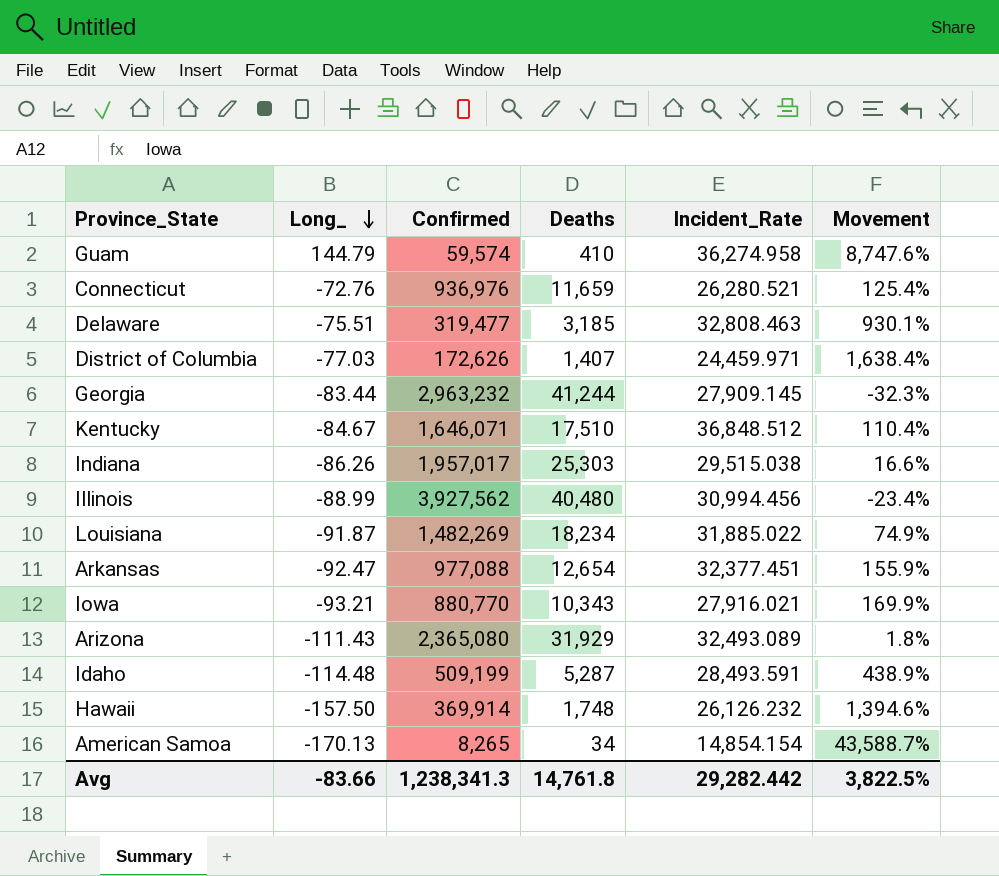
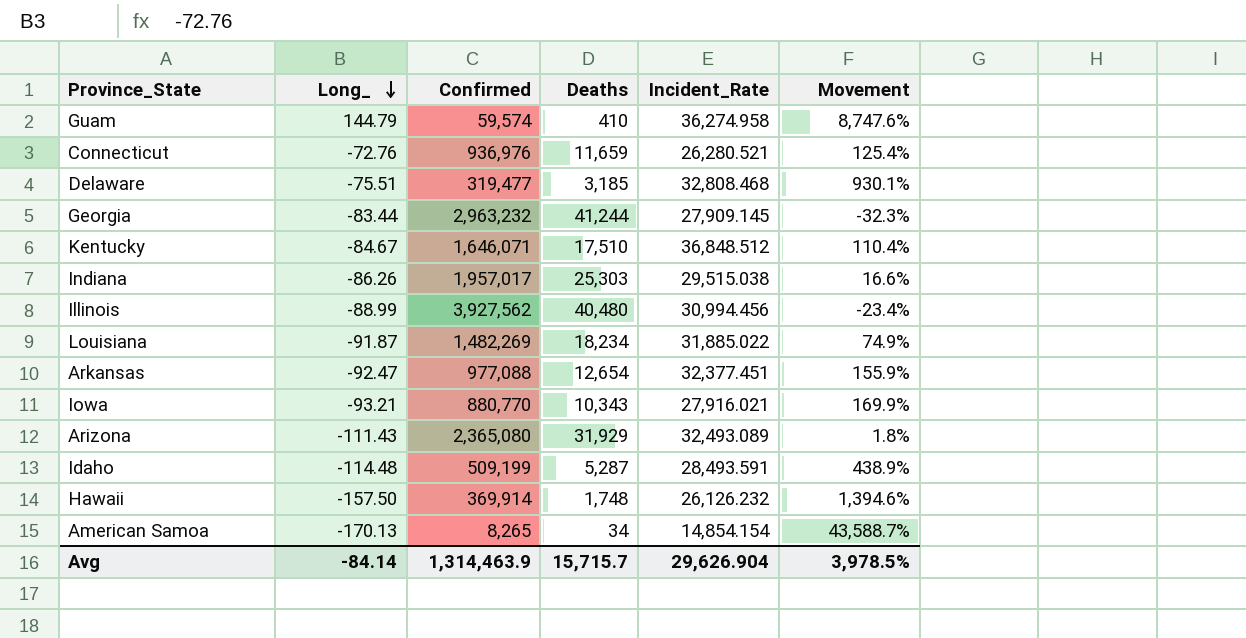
row District of Columbia: -77.03 | 172,626 | 1,407 | 24,459.971 | 1,638.4% -> none
Delaware | Incident_Rate: 32,808.463 -> 32,808.468
Avg | Long_: -83.66 -> -84.14
Avg | Confirmed: 1,238,341.3 -> 1,314,463.9
Avg | Deaths: 14,761.8 -> 15,715.7
Avg | Incident_Rate: 29,282.442 -> 29,626.904
Avg | Movement: 3,822.5% -> 3,978.5%

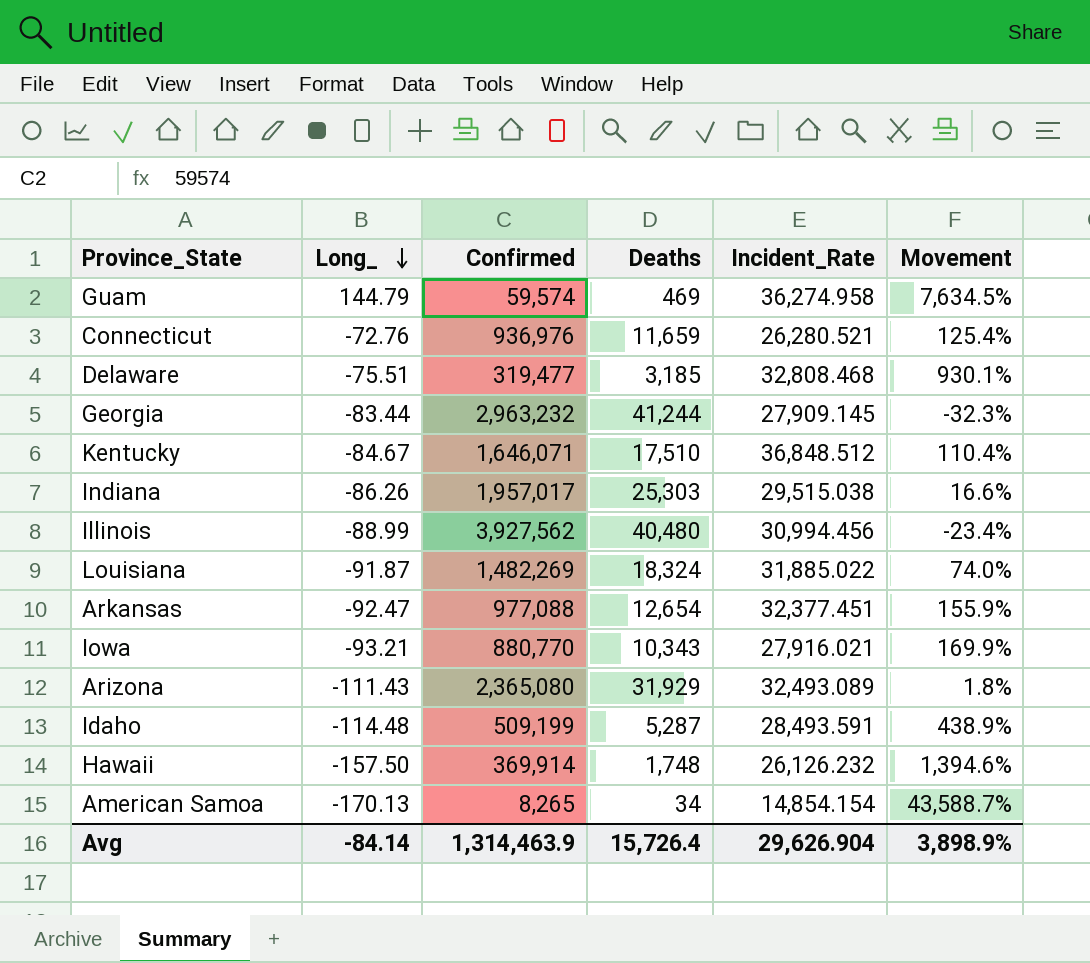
Guam | Deaths: 410 -> 469
Guam | Movement: 8,747.6% -> 7,634.5%
Louisiana | Deaths: 18,234 -> 18,324
Louisiana | Movement: 74.9% -> 74.0%
Avg | Deaths: 15,715.7 -> 15,726.4
Avg | Movement: 3,978.5% -> 3,898.9%

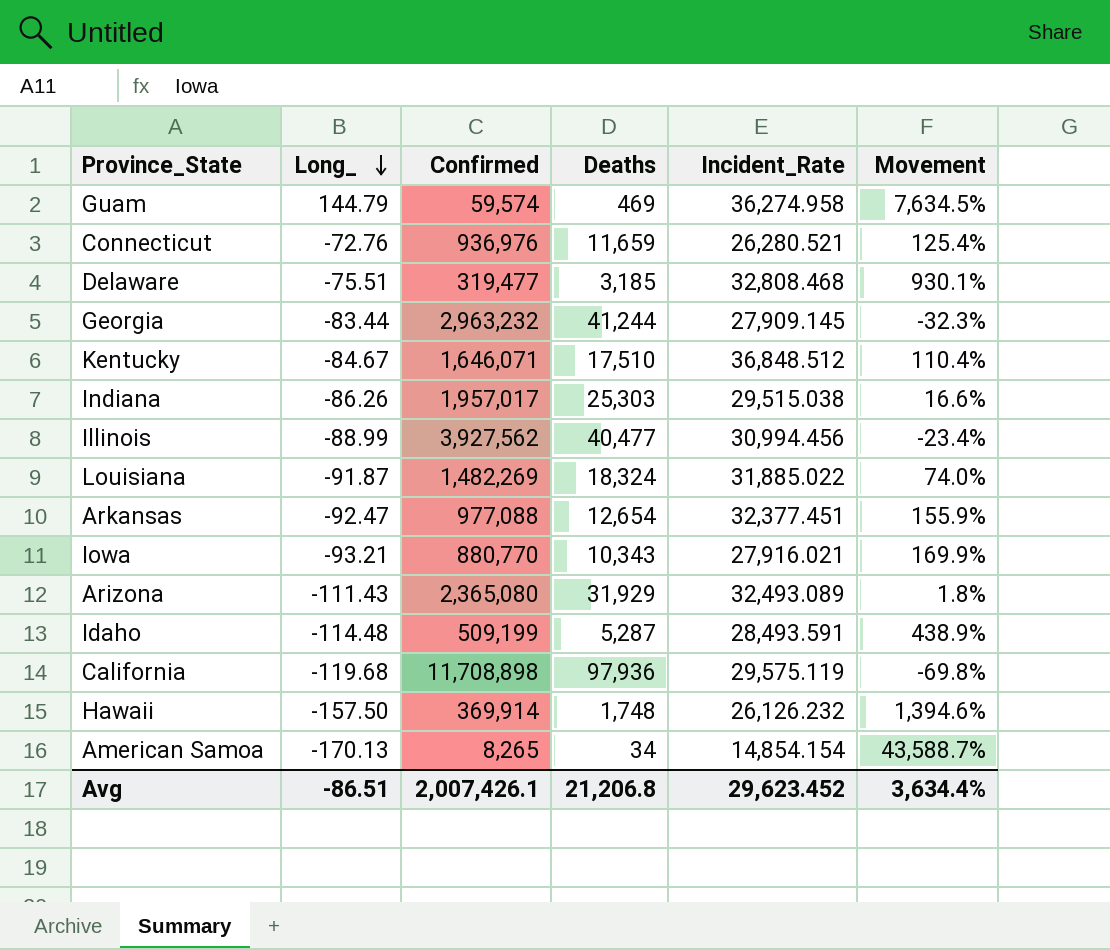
Illinois | Deaths: 40,480 -> 40,477
row California: none -> -119.68 | 11,708,898 | 97,936 | 29,575.119 | -69.8%
Avg | Long_: -84.14 -> -86.51
Avg | Confirmed: 1,314,463.9 -> 2,007,426.1
Avg | Deaths: 15,726.4 -> 21,206.8
Avg | Incident_Rate: 29,626.904 -> 29,623.452
Avg | Movement: 3,898.9% -> 3,634.4%

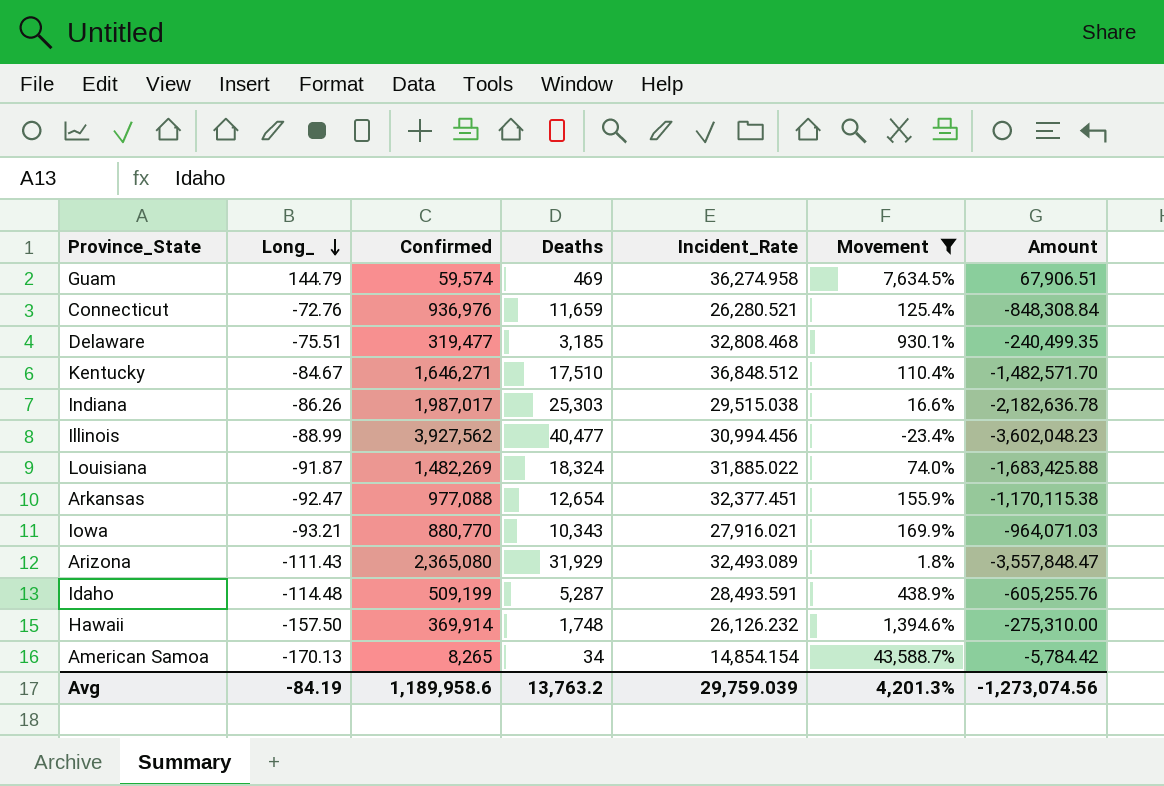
filter: none -> Movement >= -23.4%
column Amount | formula: none -> [Long_] * [Deaths]
Kentucky | Confirmed: 1,646,071 -> 1,646,271
Indiana | Confirmed: 1,957,017 -> 1,987,017
Avg | Long_: -86.51 -> -84.19
Avg | Confirmed: 2,007,426.1 -> 1,189,958.6
Avg | Deaths: 21,206.8 -> 13,763.2
Avg | Incident_Rate: 29,623.452 -> 29,759.039
Avg | Movement: 3,634.4% -> 4,201.3%

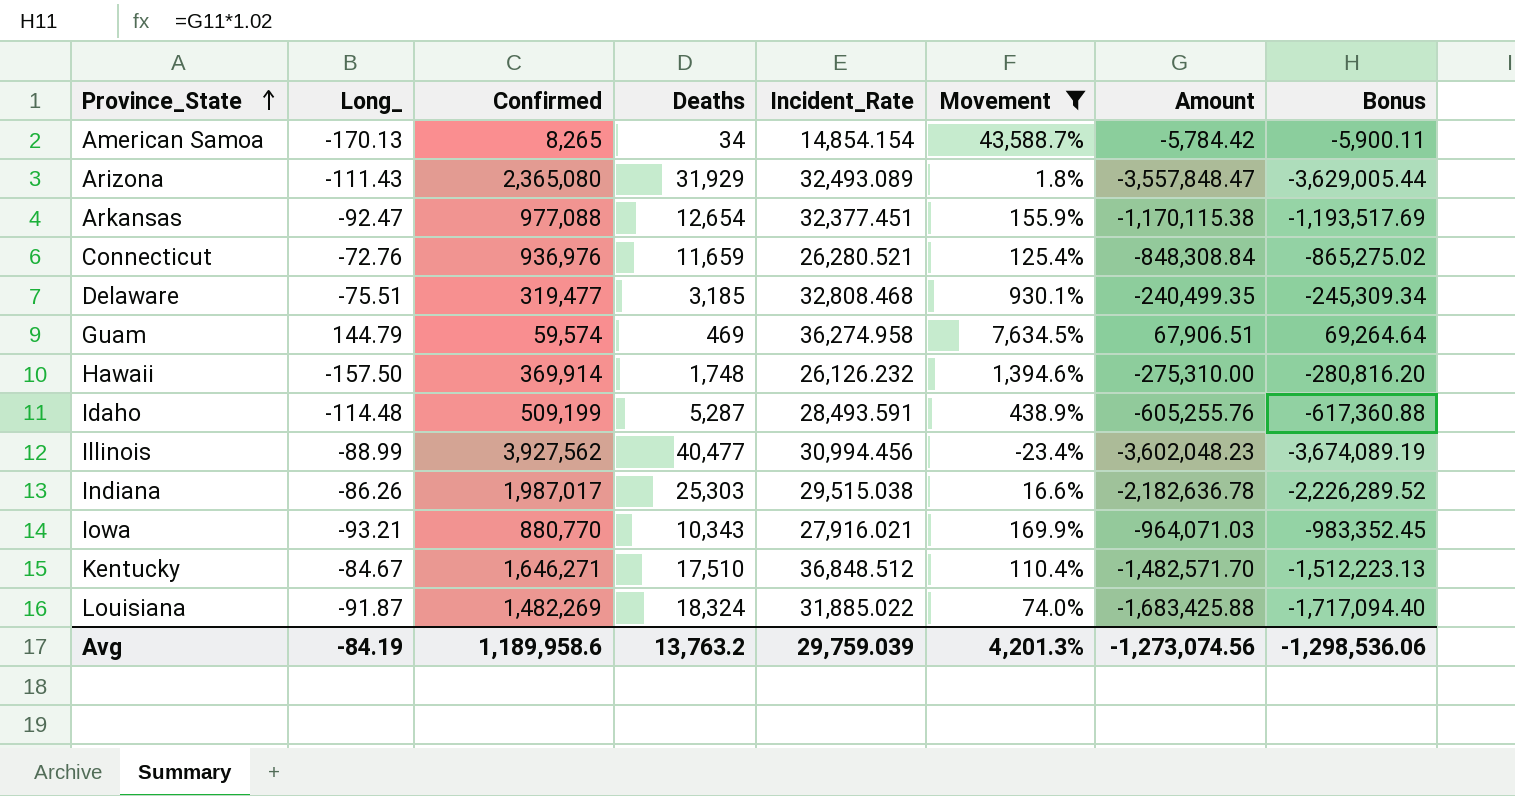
row order: Long_ descending -> Province_State ascending
column Bonus | formula: none -> [Amount] * 1.02

